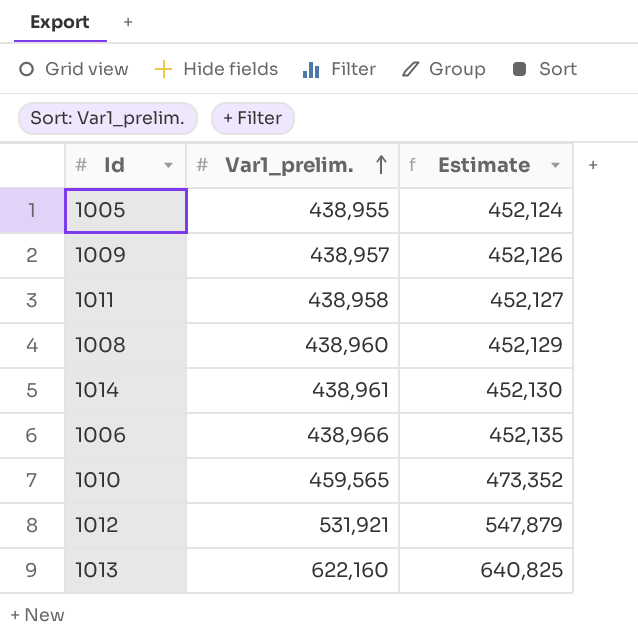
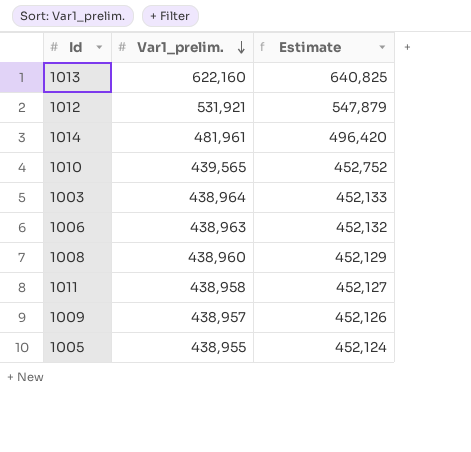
row order: Var1_prelim. ascending -> Var1_prelim. descending
1014 | Var1_prelim.: 438,961 -> 481,961
1014 | Estimate: 452,130 -> 496,420
1010 | Var1_prelim.: 459,565 -> 439,565
1010 | Estimate: 473,352 -> 452,752
row 1003: none -> 438,964 | 452,133
1006 | Var1_prelim.: 438,966 -> 438,963
1006 | Estimate: 452,135 -> 452,132

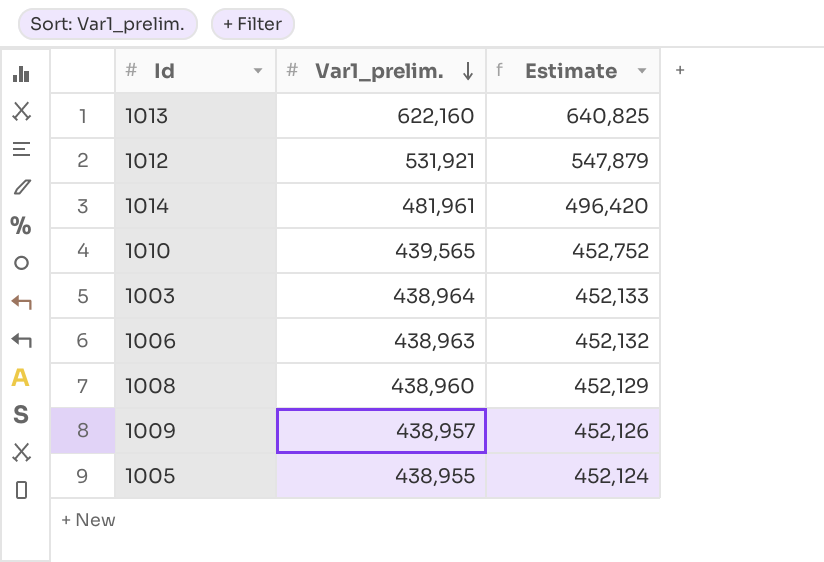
row 1011: 438,958 | 452,127 -> none

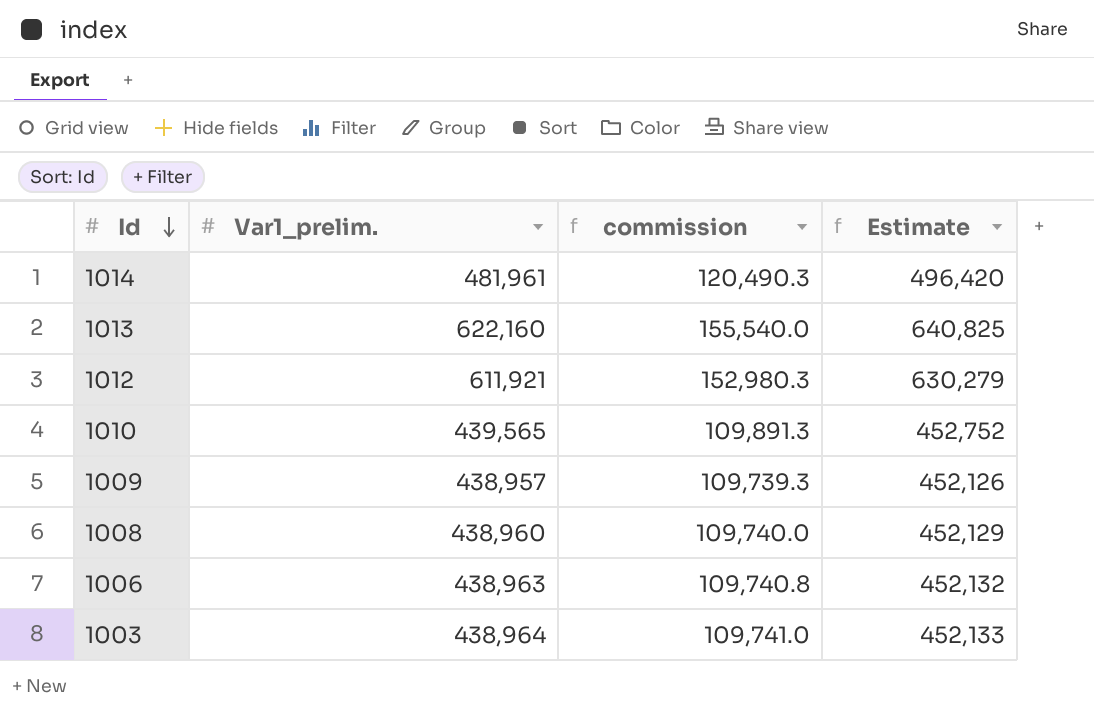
row order: Var1_prelim. descending -> Id descending
column commission | formula: none -> [Var1_prelim.] * 0.25
row 1005: 438,955 | 452,124 -> none
1012 | Var1_prelim.: 531,921 -> 611,921
1012 | Estimate: 547,879 -> 630,279

